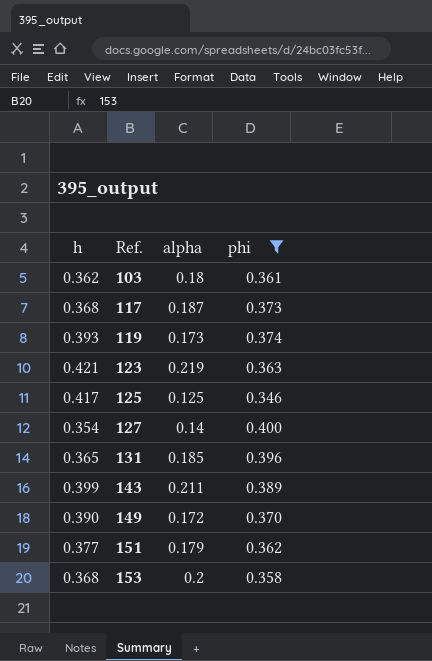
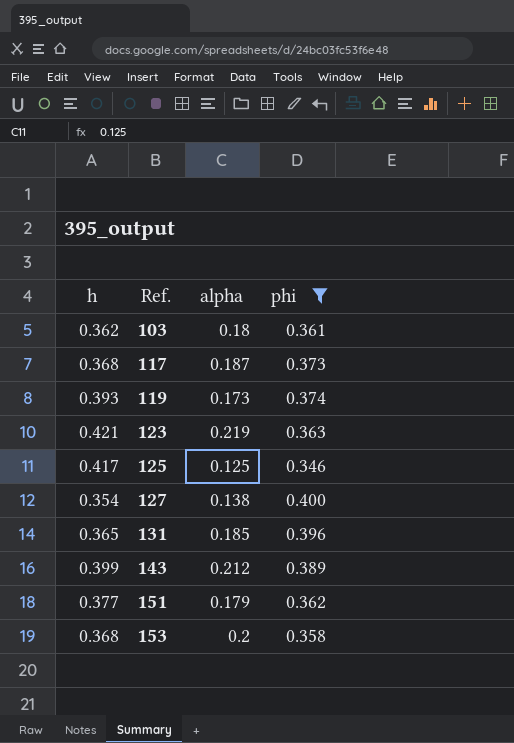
row 149: 0.390 | 0.172 | 0.370 -> none
127 | alpha: 0.14 -> 0.138
143 | alpha: 0.211 -> 0.212

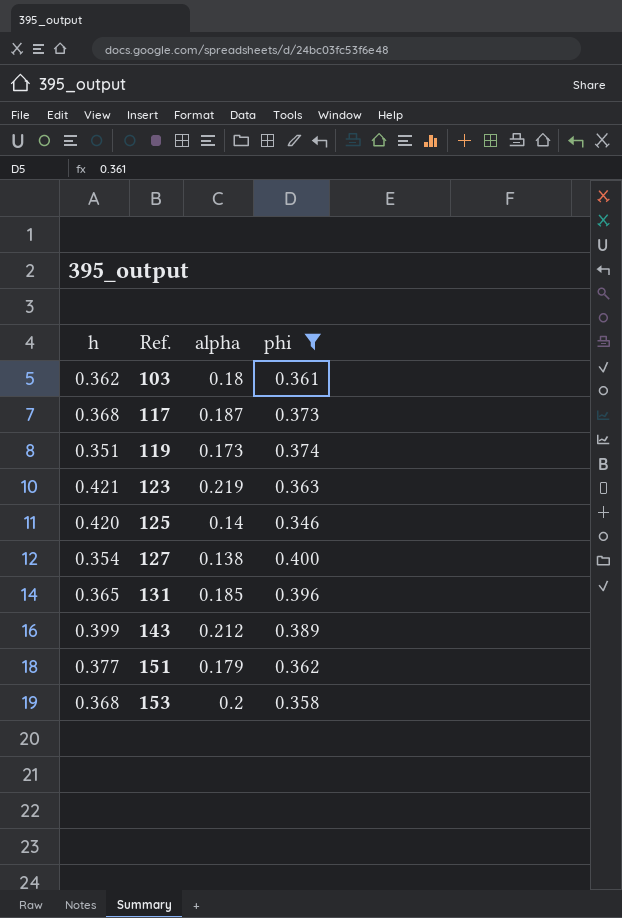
119 | h: 0.393 -> 0.351
125 | h: 0.417 -> 0.420
125 | alpha: 0.125 -> 0.14

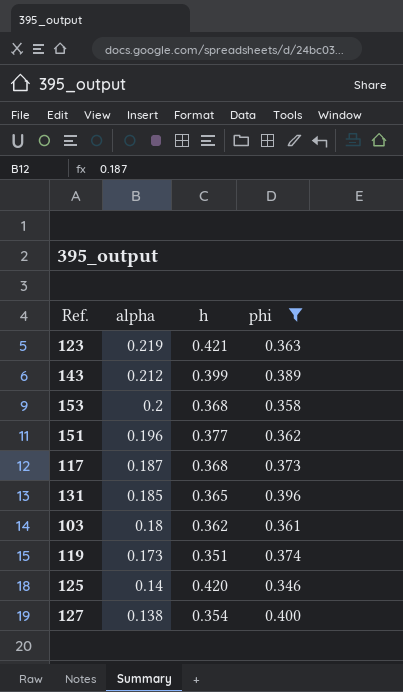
row order: Ref. ascending -> alpha descending
column h | position: 1 -> 3
151 | alpha: 0.179 -> 0.196

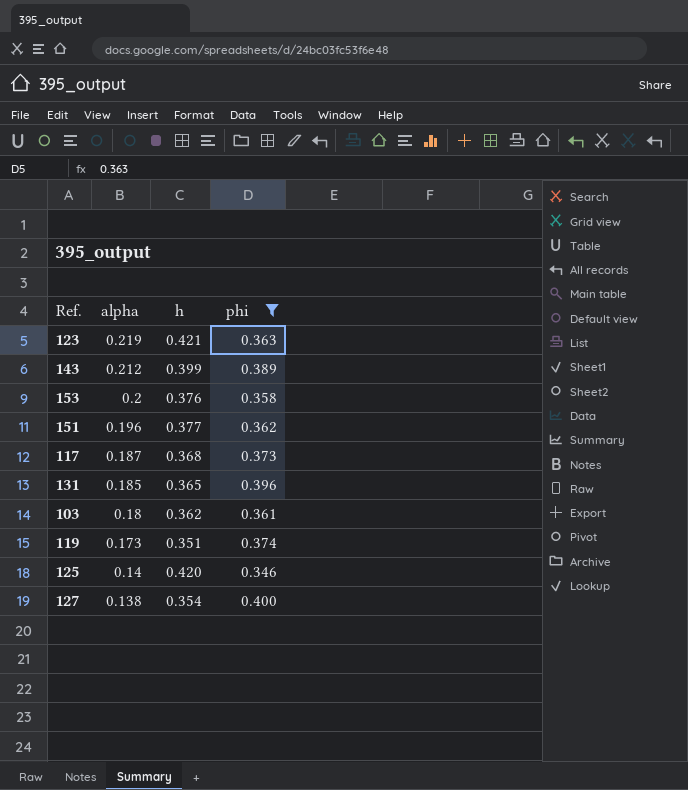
153 | h: 0.368 -> 0.376

